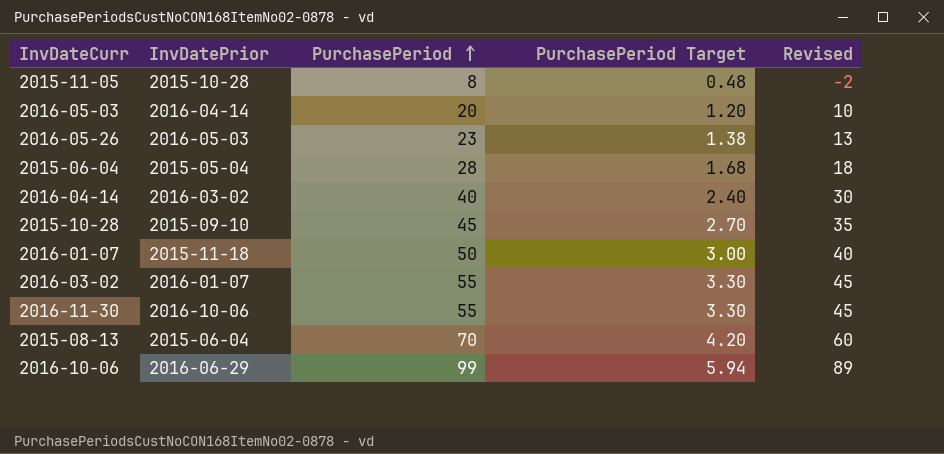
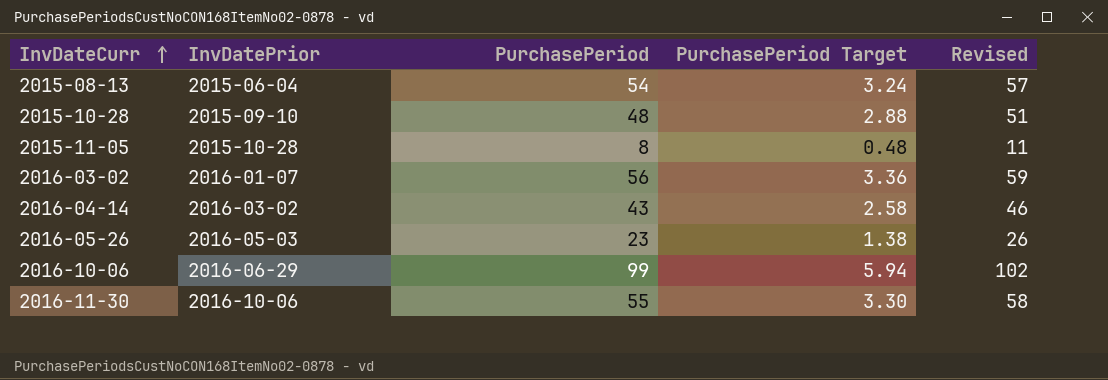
row order: PurchasePeriod ascending -> InvDateCurr ascending
column Revised | formula: [PurchasePeriod] - 10 -> [PurchasePeriod] + 3
row 2016-05-03: 2016-04-14 | 20 | 1.20 | 10 -> none
row 2015-06-04: 2015-05-04 | 28 | 1.68 | 18 -> none
row 2016-01-07: 2015-11-18 | 50 | 3.00 | 40 -> none
2015-08-13 | PurchasePeriod: 70 -> 54
2015-08-13 | PurchasePeriod Target: 4.20 -> 3.24
2015-10-28 | PurchasePeriod: 45 -> 48
2015-10-28 | PurchasePeriod Target: 2.70 -> 2.88
2016-03-02 | PurchasePeriod: 55 -> 56
2016-03-02 | PurchasePeriod Target: 3.30 -> 3.36
2016-04-14 | PurchasePeriod: 40 -> 43
2016-04-14 | PurchasePeriod Target: 2.40 -> 2.58

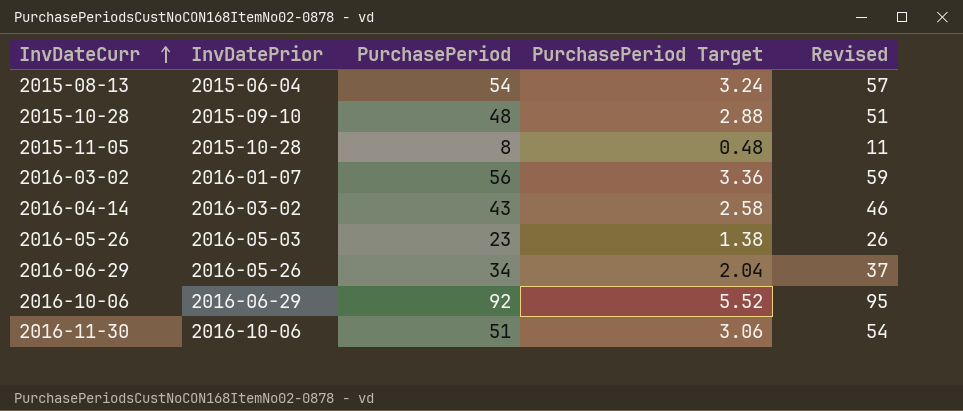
row 2016-06-29: none -> 2016-05-26 | 34 | 2.04 | 37
2016-10-06 | PurchasePeriod: 99 -> 92
2016-10-06 | PurchasePeriod Target: 5.94 -> 5.52
2016-10-06 | Revised: 102 -> 95
2016-11-30 | PurchasePeriod: 55 -> 51
2016-11-30 | PurchasePeriod Target: 3.30 -> 3.06
2016-11-30 | Revised: 58 -> 54

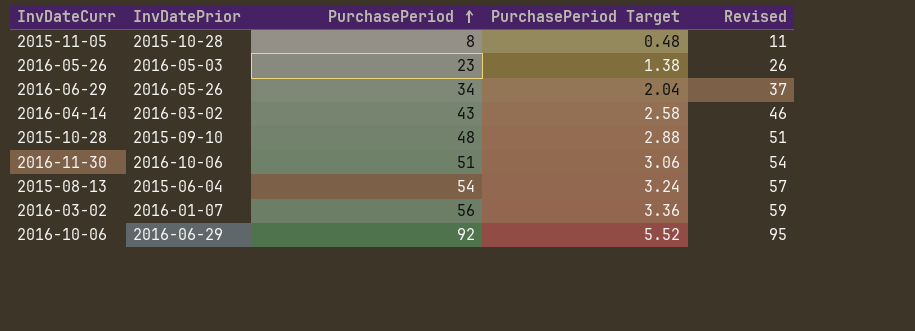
row order: InvDateCurr ascending -> PurchasePeriod ascending

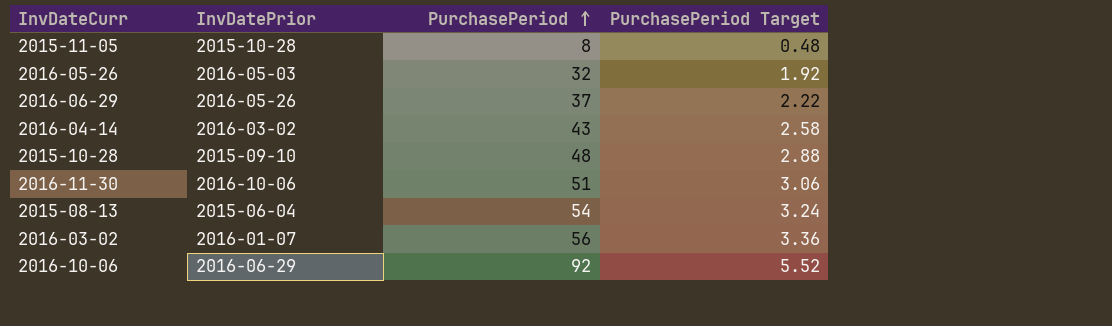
column Revised | formula: [PurchasePeriod] + 3 -> none
2016-05-26 | PurchasePeriod: 23 -> 32
2016-05-26 | PurchasePeriod Target: 1.38 -> 1.92
2016-06-29 | PurchasePeriod: 34 -> 37
2016-06-29 | PurchasePeriod Target: 2.04 -> 2.22

